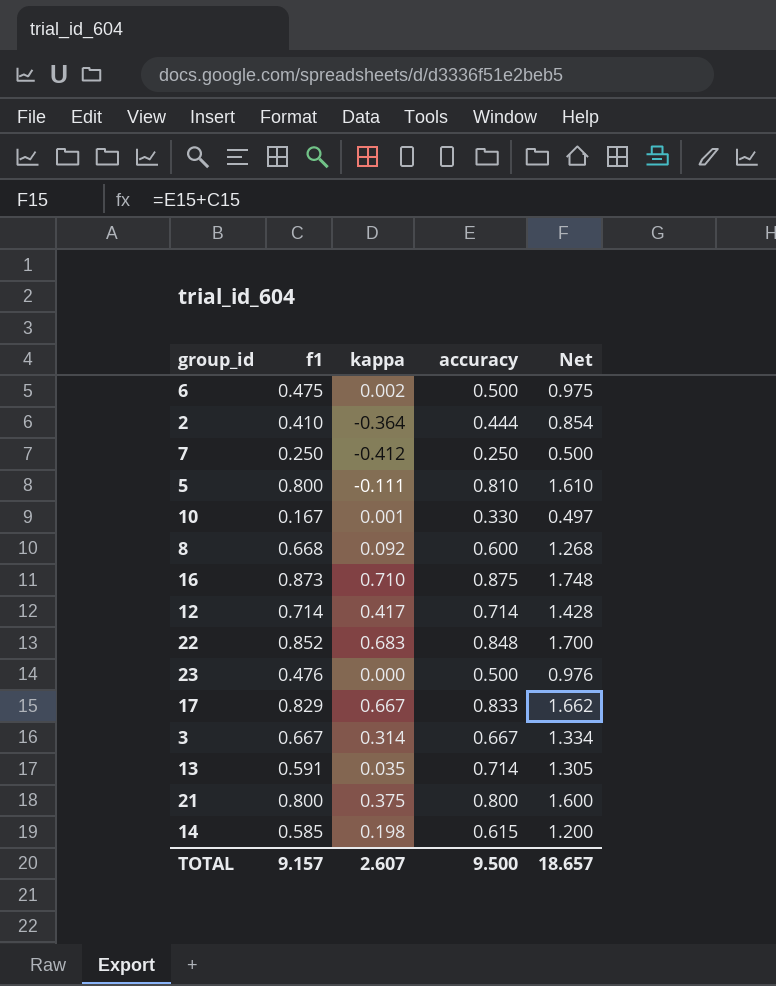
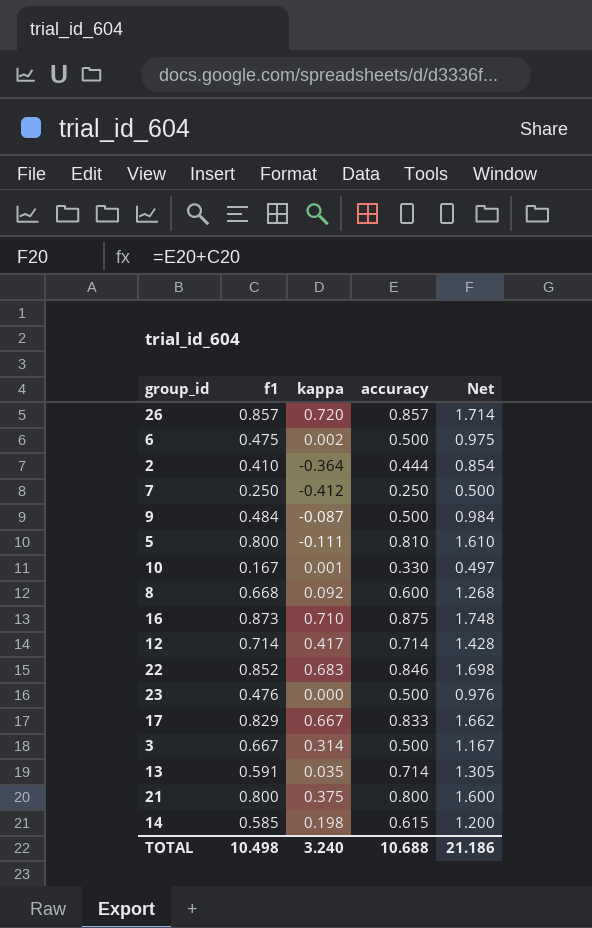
row 26: none -> 0.857 | 0.720 | 0.857 | 1.714
row 9: none -> 0.484 | -0.087 | 0.500 | 0.984
22 | accuracy: 0.848 -> 0.846
22 | Net: 1.700 -> 1.698
3 | accuracy: 0.667 -> 0.500
3 | Net: 1.334 -> 1.167
TOTAL | f1: 9.157 -> 10.498
TOTAL | kappa: 2.607 -> 3.240
TOTAL | accuracy: 9.500 -> 10.688
TOTAL | Net: 18.657 -> 21.186

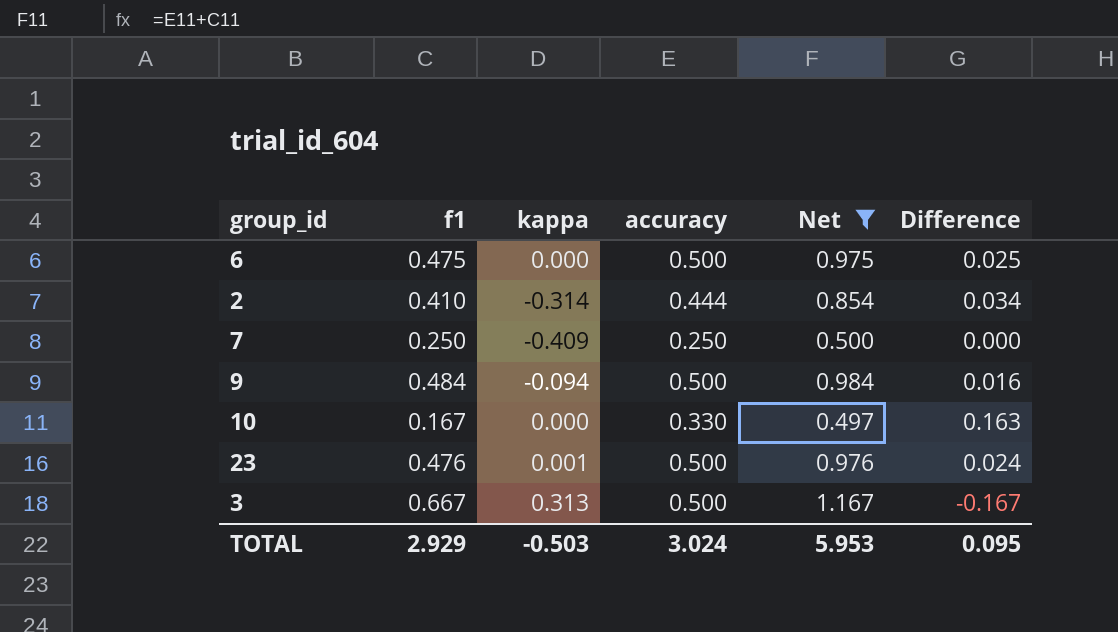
filter: none -> Net <= 1.167
column Difference | formula: none -> [accuracy] - [f1]
6 | kappa: 0.002 -> 0.000
2 | kappa: -0.364 -> -0.314
7 | kappa: -0.412 -> -0.409
9 | kappa: -0.087 -> -0.094
10 | kappa: 0.001 -> 0.000
23 | kappa: 0.000 -> 0.001
3 | kappa: 0.314 -> 0.313
TOTAL | f1: 10.498 -> 2.929
TOTAL | kappa: 3.240 -> -0.503
TOTAL | accuracy: 10.688 -> 3.024
TOTAL | Net: 21.186 -> 5.953

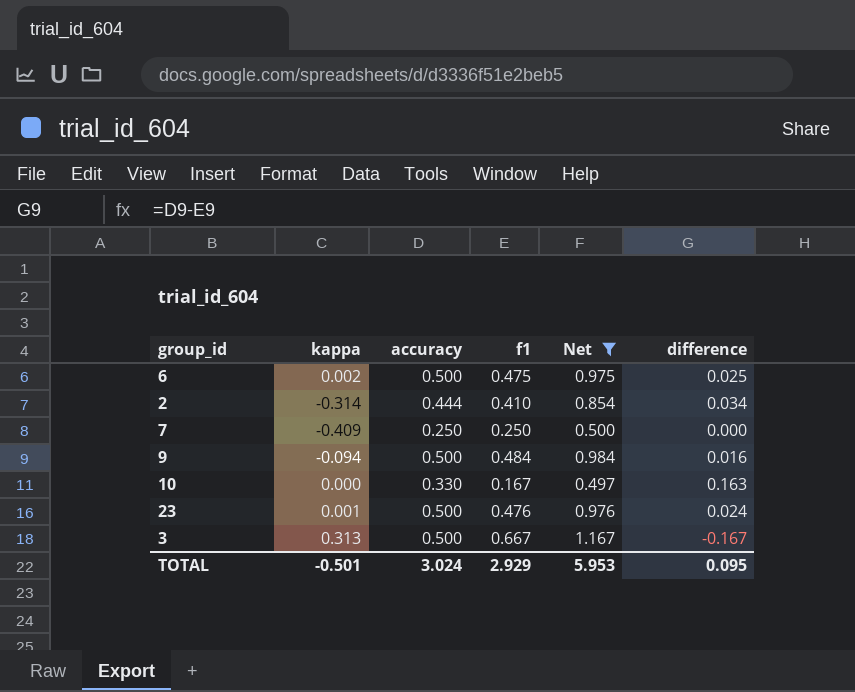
column f1 | position: 2 -> 4
column name: Difference -> difference
6 | kappa: 0.000 -> 0.002
TOTAL | kappa: -0.503 -> -0.501

